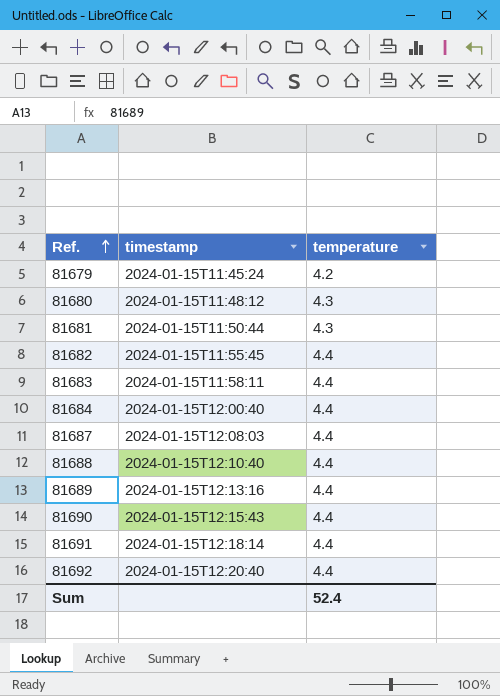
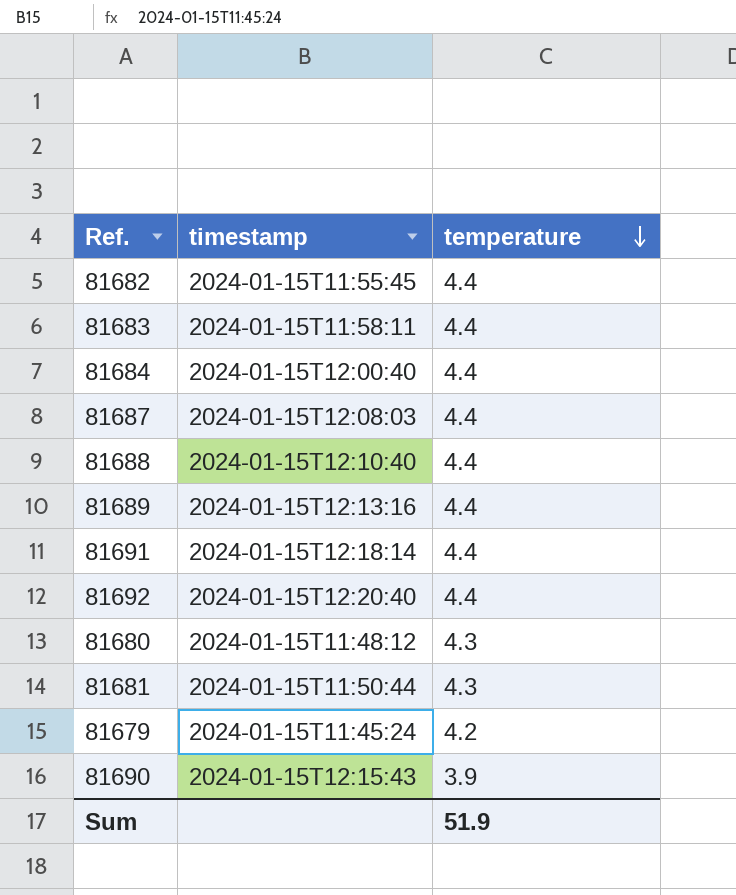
row order: Ref. ascending -> temperature descending
81690 | temperature: 4.4 -> 3.9
Sum | temperature: 52.4 -> 51.9

